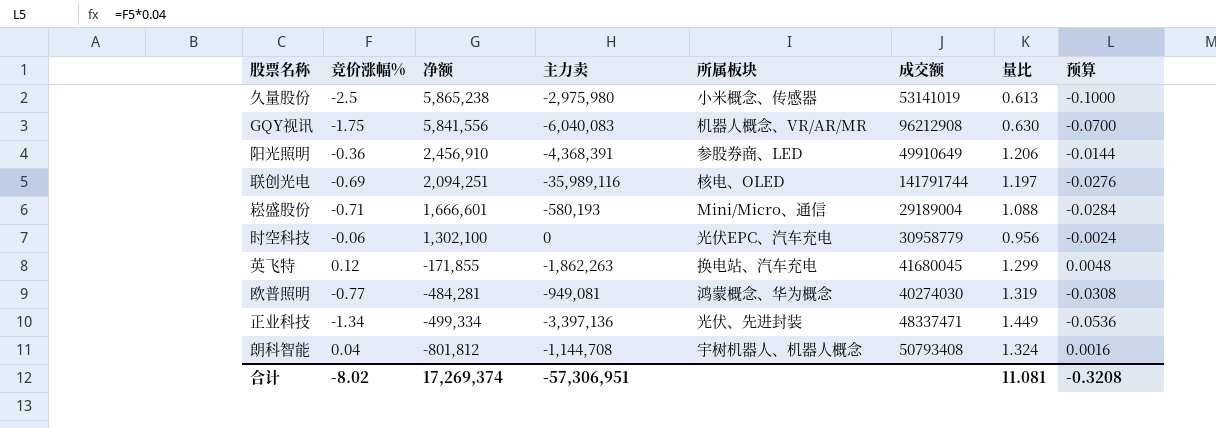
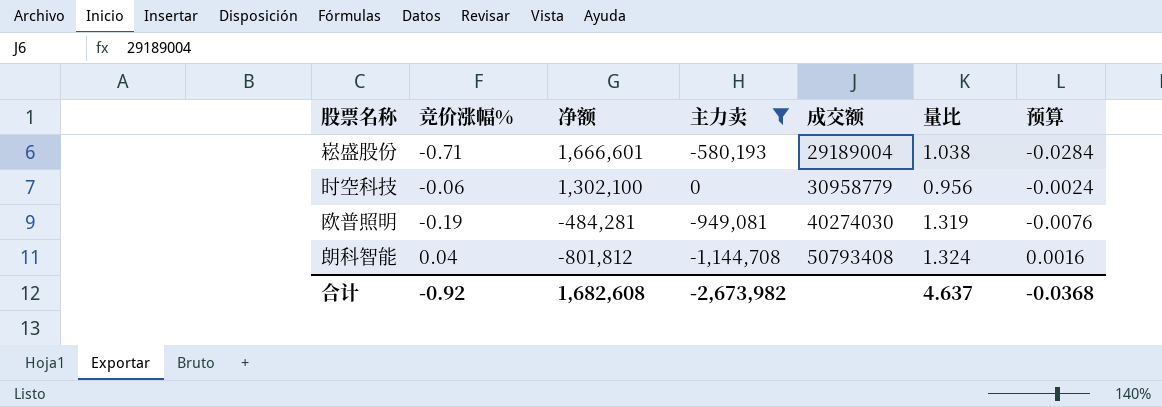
filter: none -> 主力卖 >= -1,144,708
column 所属板块 | position: 5 -> none
崧盛股份 | 量比: 1.088 -> 1.038
欧普照明 | 竞价涨幅%: -0.77 -> -0.19
欧普照明 | 预算: -0.0308 -> -0.0076
合计 | 竞价涨幅%: -8.02 -> -0.92
合计 | 净额: 17,269,374 -> 1,682,608
合计 | 主力卖: -57,306,951 -> -2,673,982
合计 | 量比: 11.081 -> 4.637
合计 | 预算: -0.3208 -> -0.0368

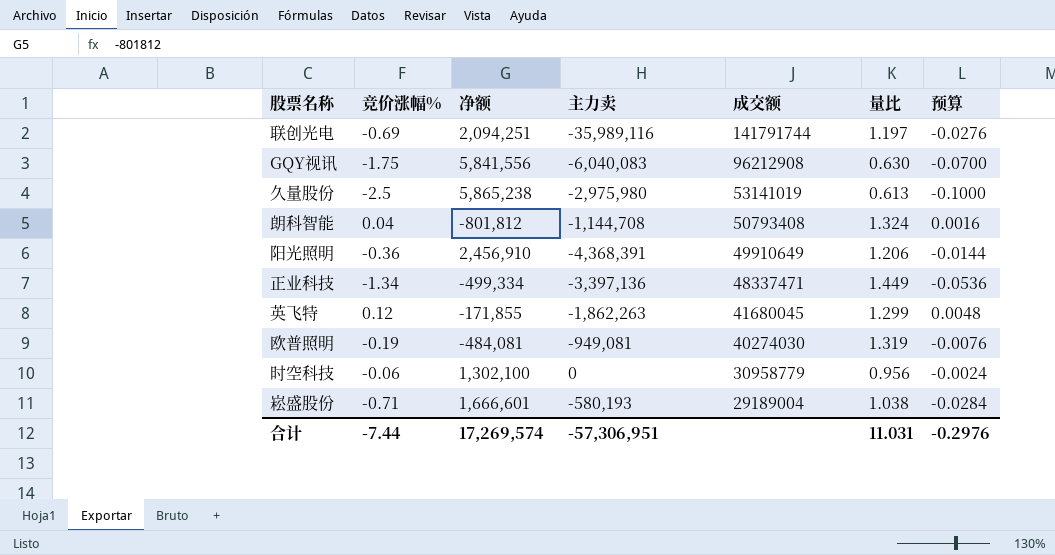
filter: 主力卖 >= -1,144,708 -> none
row order: 净额 descending -> 成交额 descending
欧普照明 | 净额: -484,281 -> -484,081
合计 | 竞价涨幅%: -0.92 -> -7.44
合计 | 净额: 1,682,608 -> 17,269,574
合计 | 主力卖: -2,673,982 -> -57,306,951
合计 | 量比: 4.637 -> 11.031
合计 | 预算: -0.0368 -> -0.2976

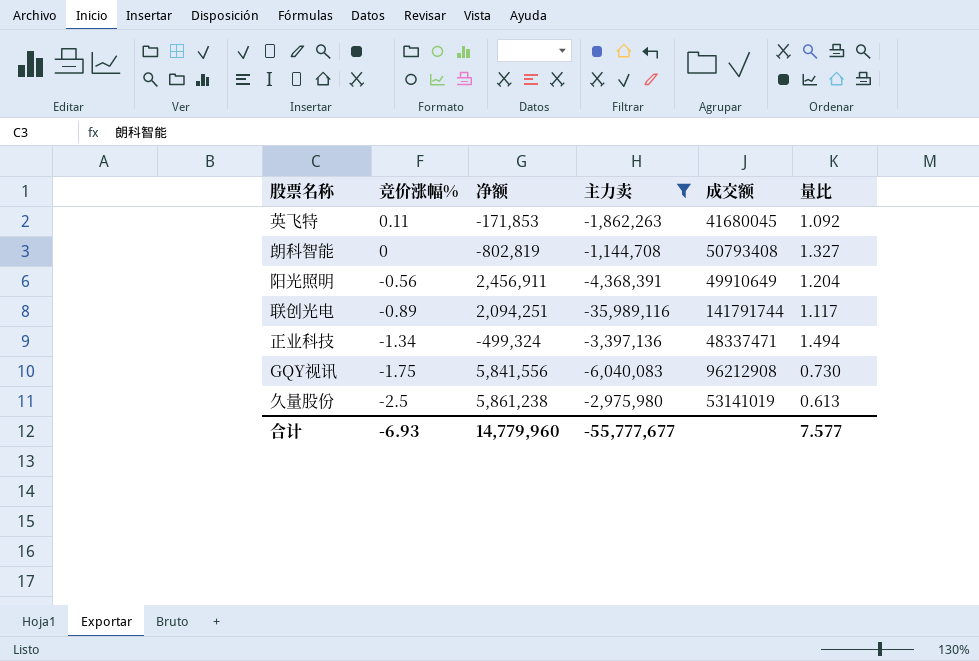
filter: none -> 主力卖 <= -1,144,708
row order: 成交额 descending -> 竞价涨幅% descending
column 预算 | formula: [竞价涨幅%] * 0.04 -> none
英飞特 | 竞价涨幅%: 0.12 -> 0.11
英飞特 | 净额: -171,855 -> -171,853
英飞特 | 量比: 1.299 -> 1.092
朗科智能 | 竞价涨幅%: 0.04 -> 0
朗科智能 | 净额: -801,812 -> -802,819
朗科智能 | 量比: 1.324 -> 1.327
阳光照明 | 竞价涨幅%: -0.36 -> -0.56
阳光照明 | 净额: 2,456,910 -> 2,456,911
阳光照明 | 量比: 1.206 -> 1.204
联创光电 | 竞价涨幅%: -0.69 -> -0.89
联创光电 | 量比: 1.197 -> 1.117
正业科技 | 净额: -499,334 -> -499,324
正业科技 | 量比: 1.449 -> 1.494
GQY视讯 | 量比: 0.630 -> 0.730
久量股份 | 净额: 5,865,238 -> 5,861,238
合计 | 竞价涨幅%: -7.44 -> -6.93
合计 | 净额: 17,269,574 -> 14,779,960
合计 | 主力卖: -57,306,951 -> -55,777,677
合计 | 量比: 11.031 -> 7.577

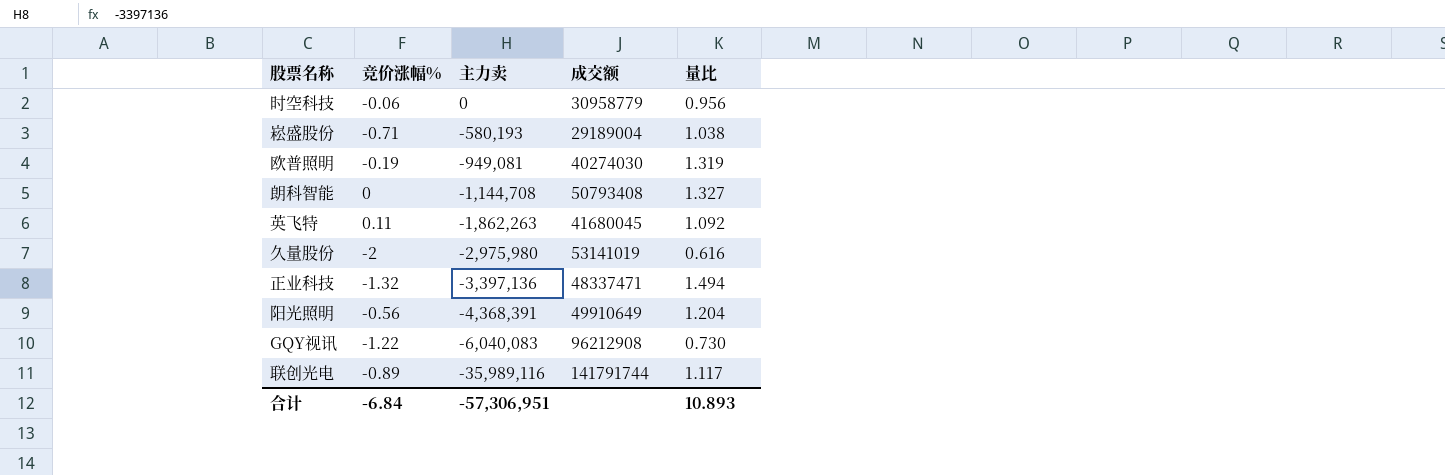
filter: 主力卖 <= -1,144,708 -> none
row order: 竞价涨幅% descending -> 主力卖 descending
column 净额 | position: 3 -> none
久量股份 | 竞价涨幅%: -2.5 -> -2
久量股份 | 量比: 0.613 -> 0.616
正业科技 | 竞价涨幅%: -1.34 -> -1.32
GQY视讯 | 竞价涨幅%: -1.75 -> -1.22
合计 | 竞价涨幅%: -6.93 -> -6.84
合计 | 主力卖: -55,777,677 -> -57,306,951
合计 | 量比: 7.577 -> 10.893

